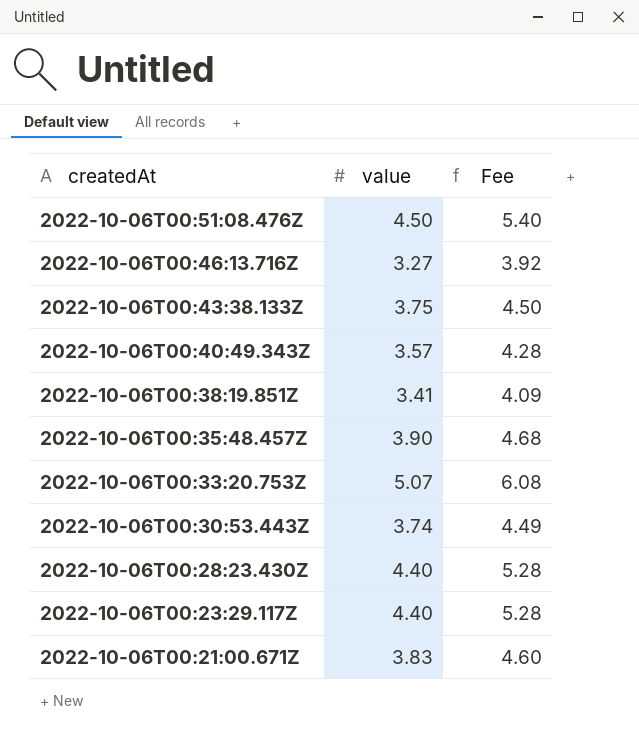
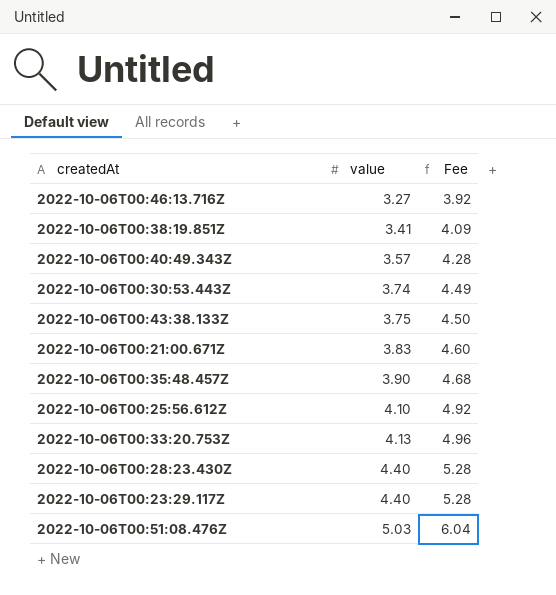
row order: createdAt descending -> value ascending
row 2022-10-06T00:25:56.612Z: none -> 4.10 | 4.92
2022-10-06T00:33:20.753Z | value: 5.07 -> 4.13
2022-10-06T00:33:20.753Z | Fee: 6.08 -> 4.96
2022-10-06T00:51:08.476Z | value: 4.50 -> 5.03
2022-10-06T00:51:08.476Z | Fee: 5.40 -> 6.04

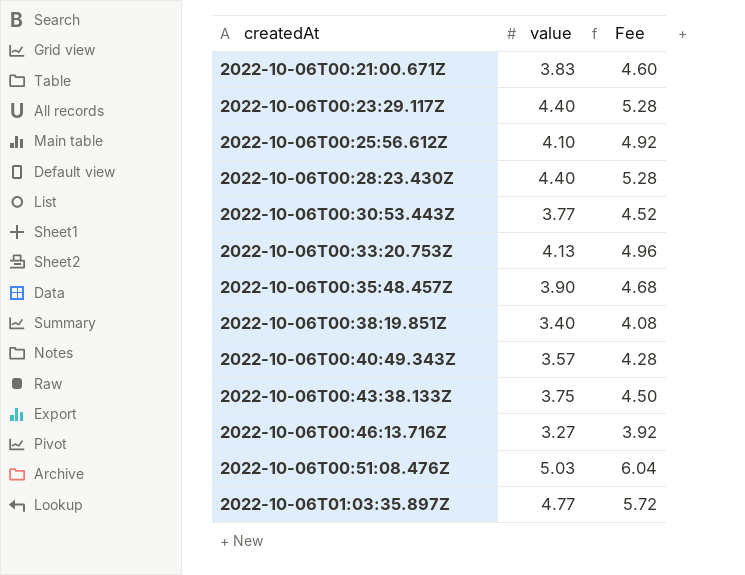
row order: value ascending -> createdAt ascending
2022-10-06T00:30:53.443Z | value: 3.74 -> 3.77
2022-10-06T00:30:53.443Z | Fee: 4.49 -> 4.52
2022-10-06T00:38:19.851Z | value: 3.41 -> 3.40
2022-10-06T00:38:19.851Z | Fee: 4.09 -> 4.08
row 2022-10-06T01:03:35.897Z: none -> 4.77 | 5.72

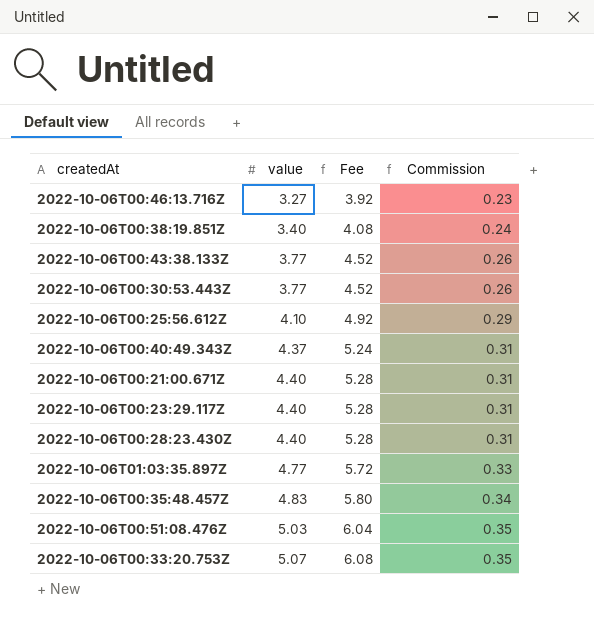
row order: createdAt ascending -> value ascending
column Commission | formula: none -> [value] * 0.07
2022-10-06T00:43:38.133Z | value: 3.75 -> 3.77
2022-10-06T00:43:38.133Z | Fee: 4.50 -> 4.52
2022-10-06T00:40:49.343Z | value: 3.57 -> 4.37
2022-10-06T00:40:49.343Z | Fee: 4.28 -> 5.24
2022-10-06T00:21:00.671Z | value: 3.83 -> 4.40
2022-10-06T00:21:00.671Z | Fee: 4.60 -> 5.28
2022-10-06T00:35:48.457Z | value: 3.90 -> 4.83
2022-10-06T00:35:48.457Z | Fee: 4.68 -> 5.80
2022-10-06T00:33:20.753Z | value: 4.13 -> 5.07
2022-10-06T00:33:20.753Z | Fee: 4.96 -> 6.08

